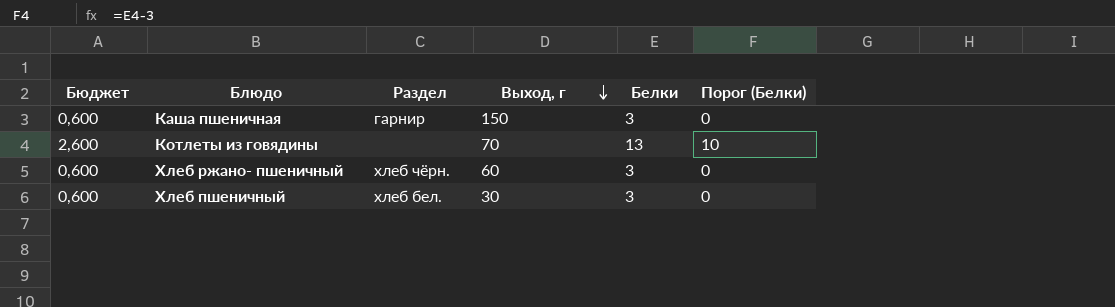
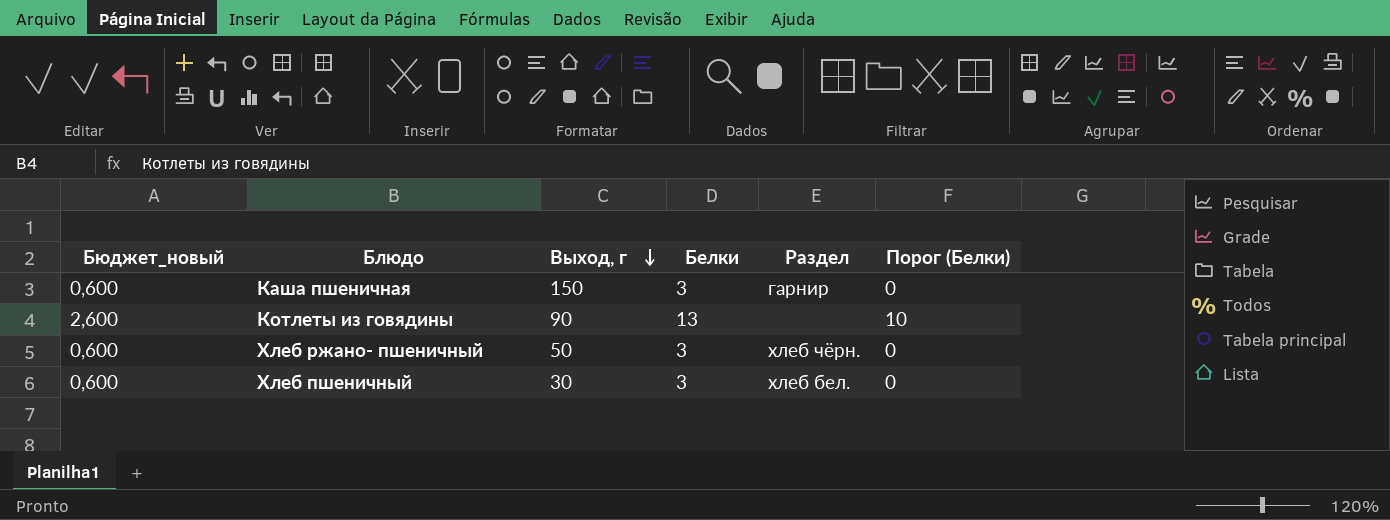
column name: Бюджет -> Бюджет_новый
column Раздел | position: 3 -> 5
Котлеты из говядины | Выход, г: 70 -> 90
Хлеб ржано- пшеничный | Выход, г: 60 -> 50

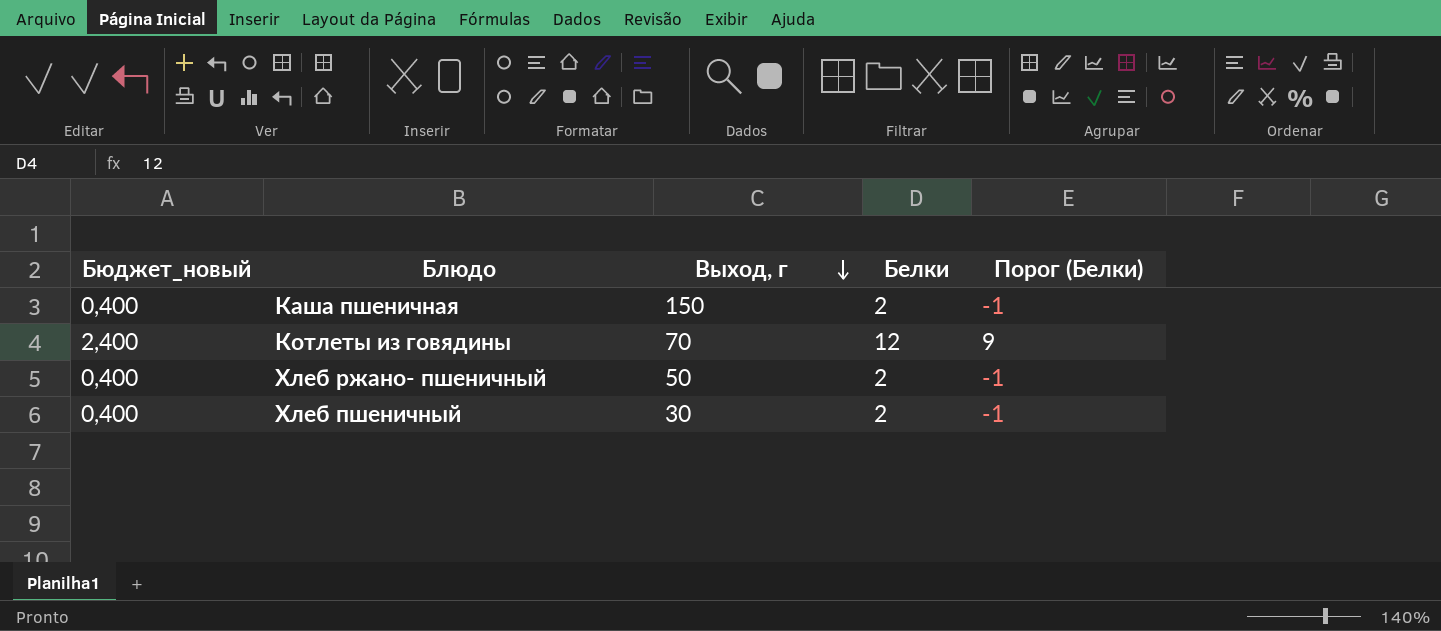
column Раздел | position: 5 -> none
Каша пшеничная | Бюджет_новый: 0,600 -> 0,400
Каша пшеничная | Белки: 3 -> 2
Каша пшеничная | Порог (Белки): 0 -> -1
Котлеты из говядины | Бюджет_новый: 2,600 -> 2,400
Котлеты из говядины | Выход, г: 90 -> 70
Котлеты из говядины | Белки: 13 -> 12
Котлеты из говядины | Порог (Белки): 10 -> 9
Хлеб ржано- пшеничный | Бюджет_новый: 0,600 -> 0,400
Хлеб ржано- пшеничный | Белки: 3 -> 2
Хлеб ржано- пшеничный | Порог (Белки): 0 -> -1
Хлеб пшеничный | Бюджет_новый: 0,600 -> 0,400
Хлеб пшеничный | Белки: 3 -> 2
Хлеб пшеничный | Порог (Белки): 0 -> -1

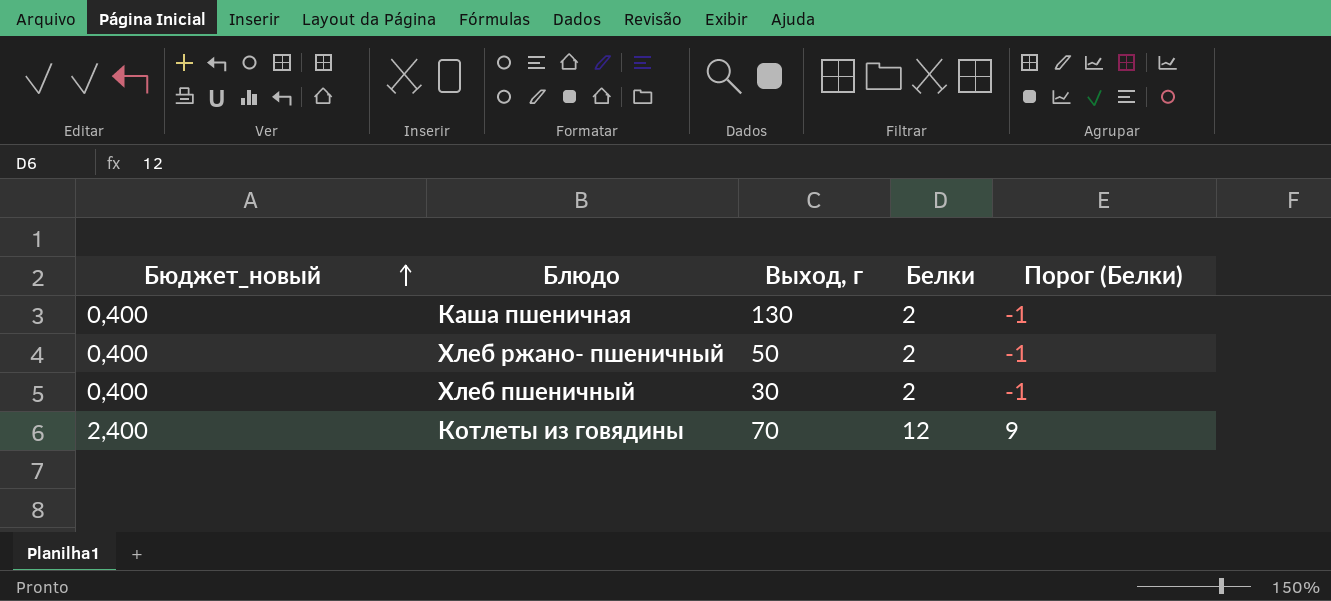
row order: Выход, г descending -> Бюджет_новый ascending
Каша пшеничная | Выход, г: 150 -> 130

